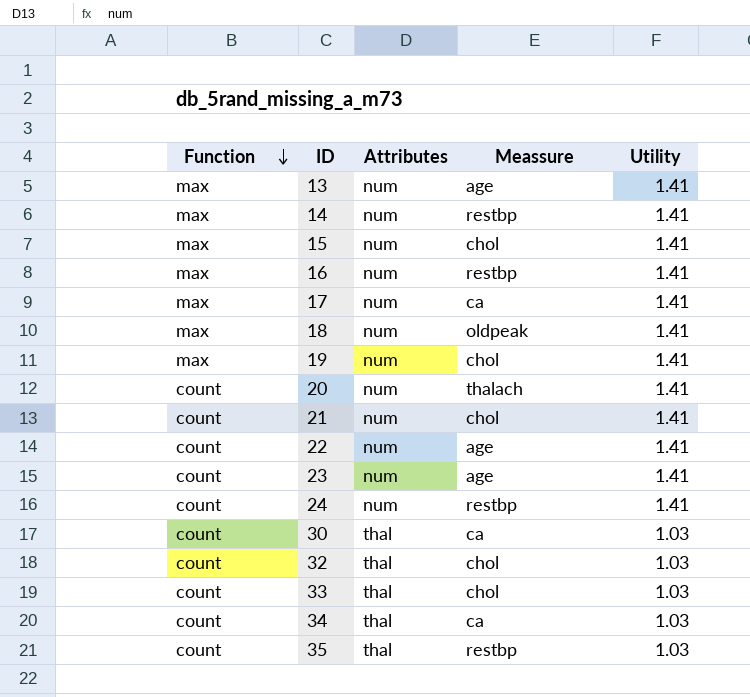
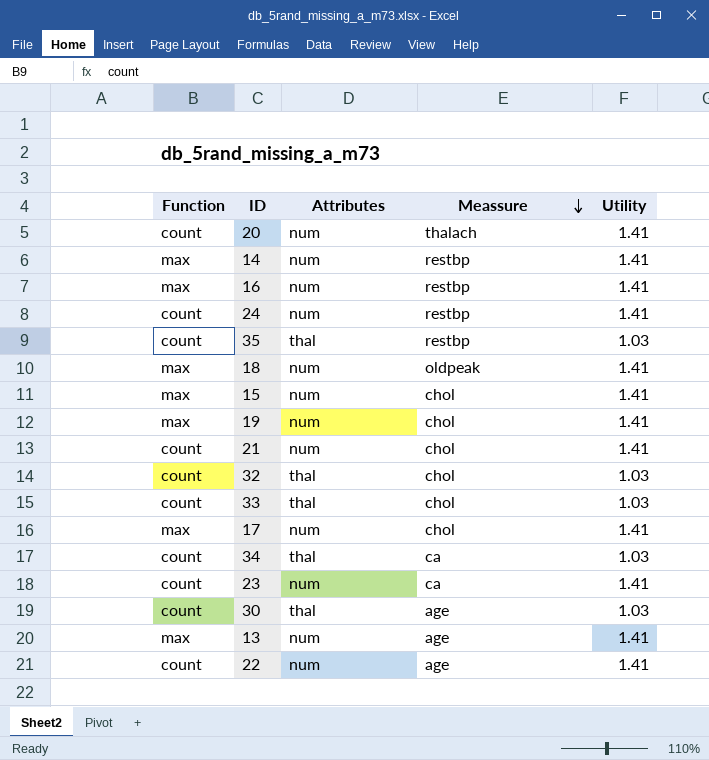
row order: Function descending -> Meassure descending
17 | Meassure: ca -> chol
23 | Meassure: age -> ca
30 | Meassure: ca -> age

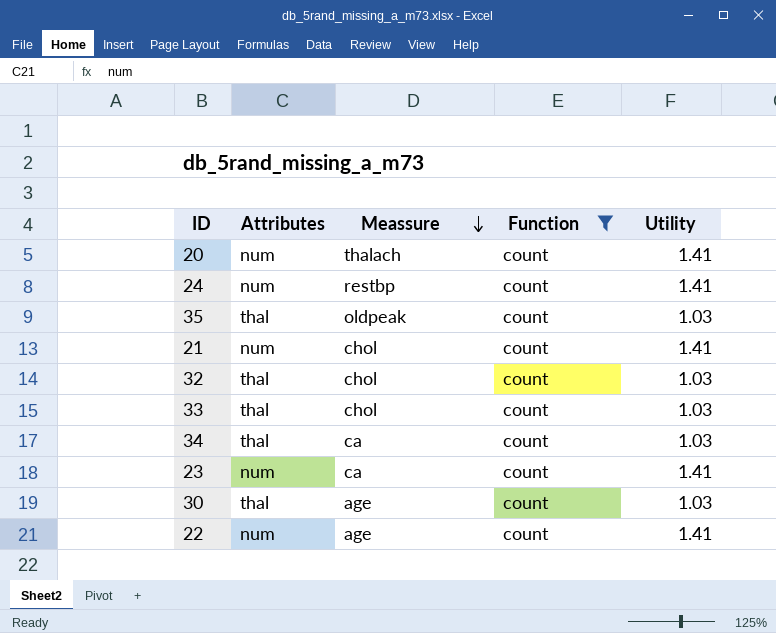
filter: none -> Function = count
column Function | position: 1 -> 4
35 | Meassure: restbp -> oldpeak

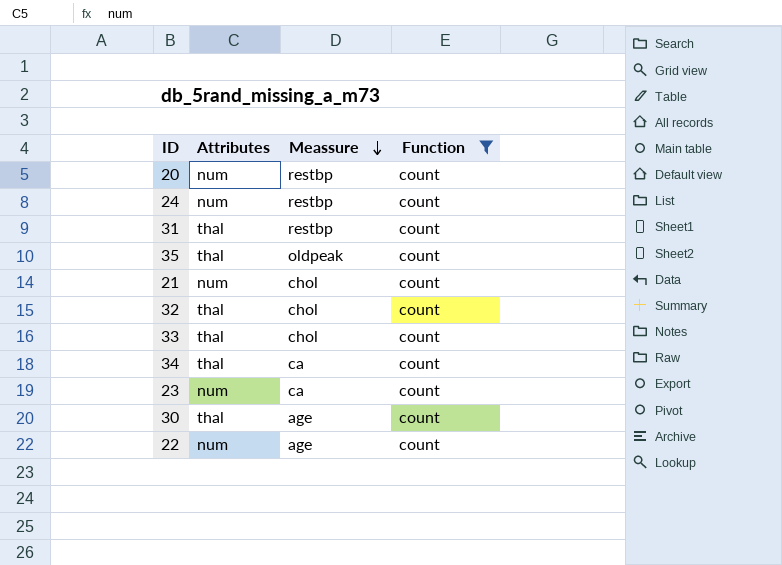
column Utility | position: 5 -> none
20 | Meassure: thalach -> restbp
row 31: none -> thal | restbp | count

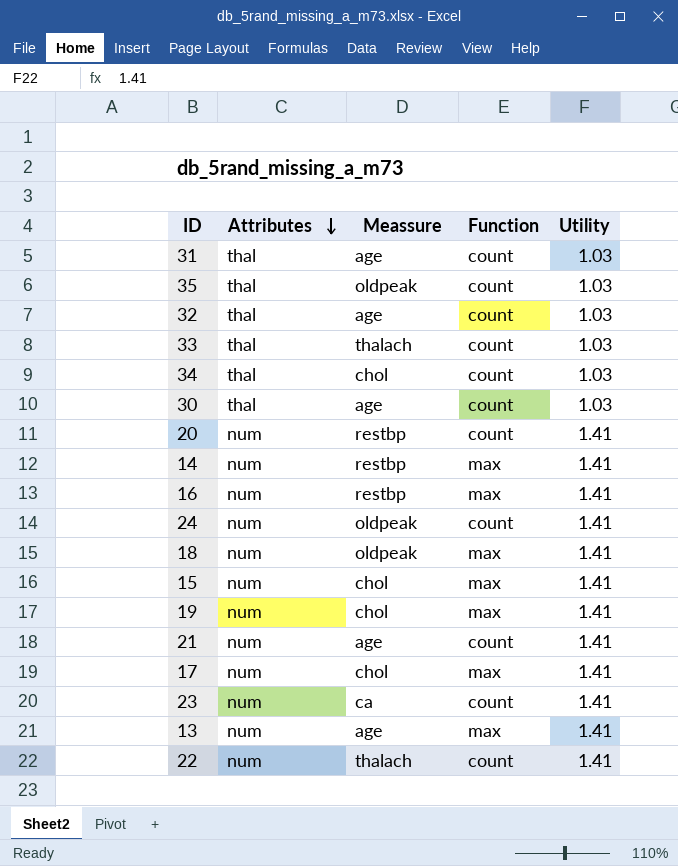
filter: Function = count -> none
row order: Meassure descending -> Attributes descending
column Utility | position: none -> 5
31 | Meassure: restbp -> age
32 | Meassure: chol -> age
33 | Meassure: chol -> thalach
34 | Meassure: ca -> chol
24 | Meassure: restbp -> oldpeak
21 | Meassure: chol -> age
22 | Meassure: age -> thalach

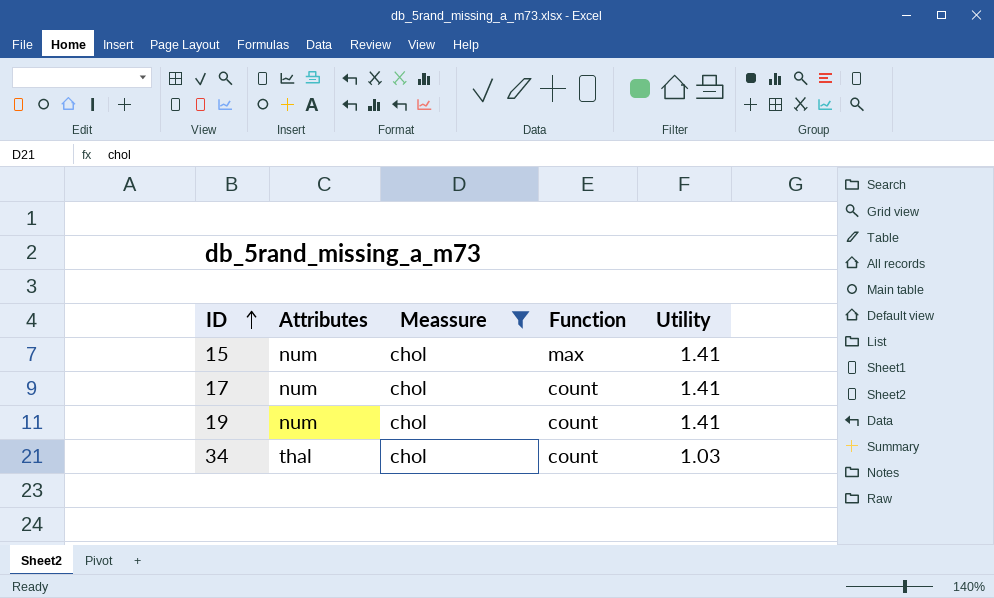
filter: none -> Meassure = chol
row order: Attributes descending -> ID ascending
17 | Function: max -> count
19 | Function: max -> count

